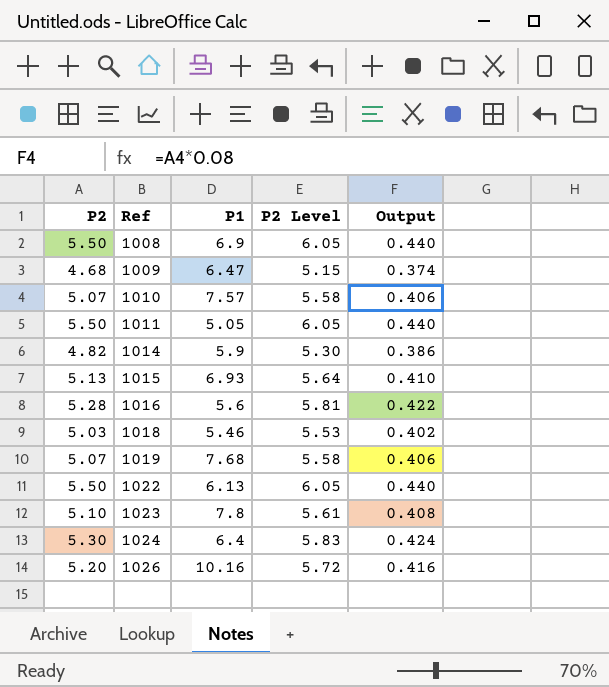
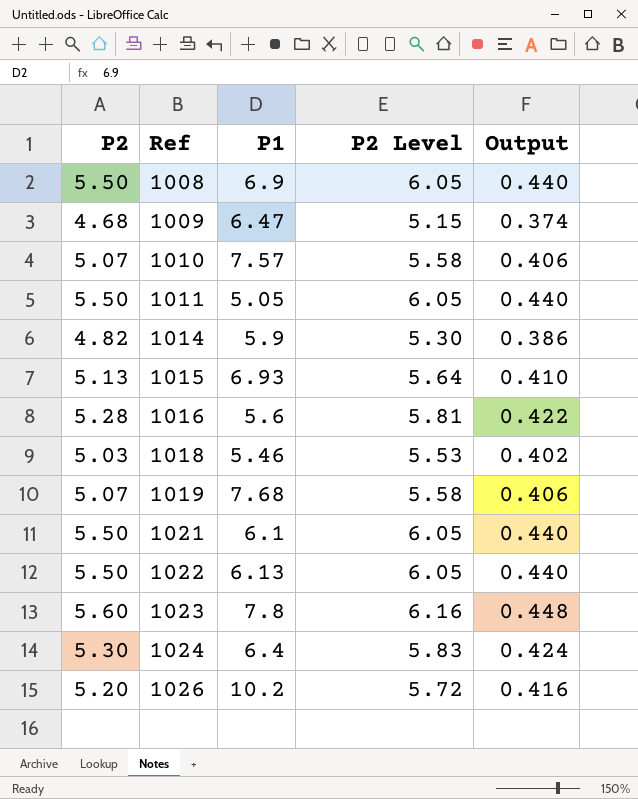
row 1021: none -> 5.50 | 6.1 | 6.05 | 0.440
1023 | P2: 5.10 -> 5.60
1023 | P2 Level: 5.61 -> 6.16
1023 | Output: 0.408 -> 0.448
1026 | P1: 10.16 -> 10.2

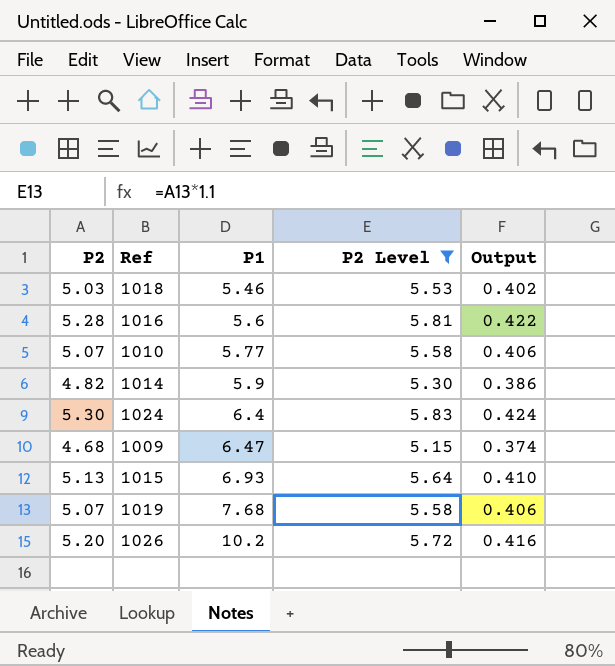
filter: none -> P2 Level <= 5.83
row order: Ref ascending -> P1 ascending
1010 | P1: 7.57 -> 5.77

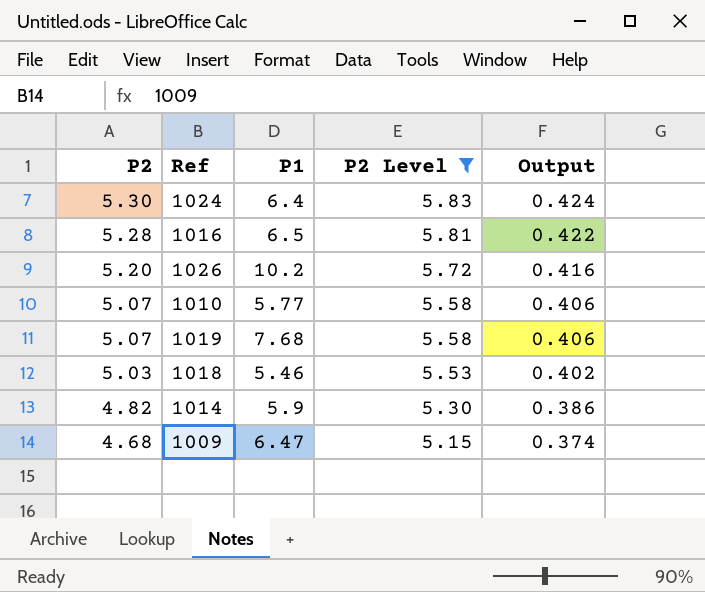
row order: P1 ascending -> P2 descending
row 1015: 5.13 | 6.93 | 5.64 | 0.410 -> none
1016 | P1: 5.6 -> 6.5

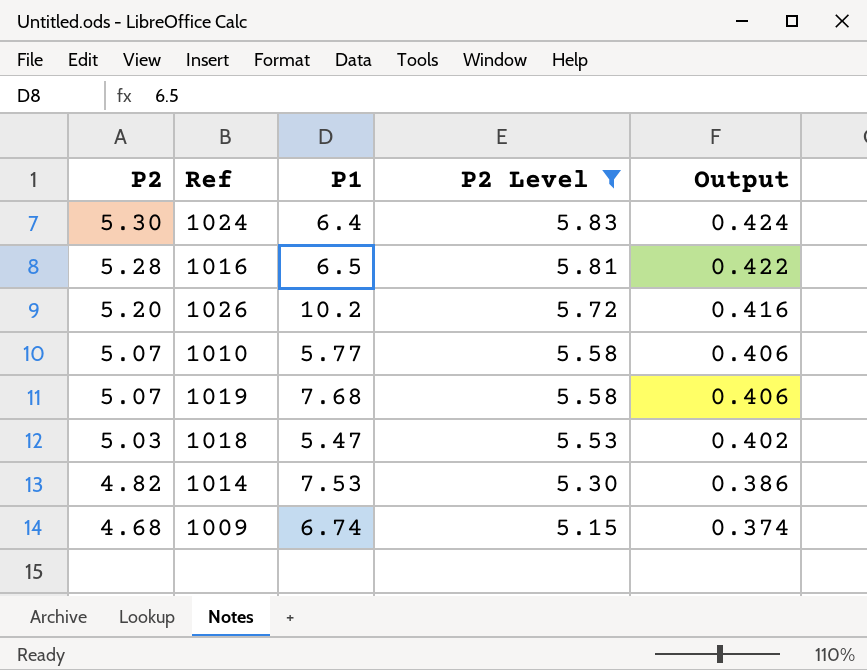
1018 | P1: 5.46 -> 5.47
1014 | P1: 5.9 -> 7.53
1009 | P1: 6.47 -> 6.74

